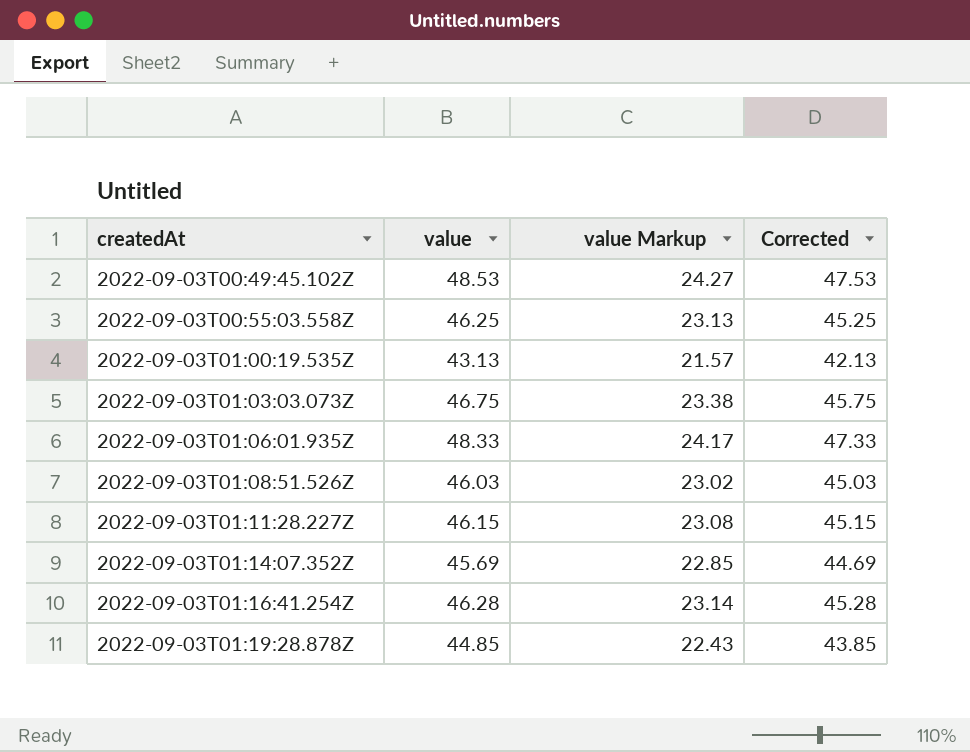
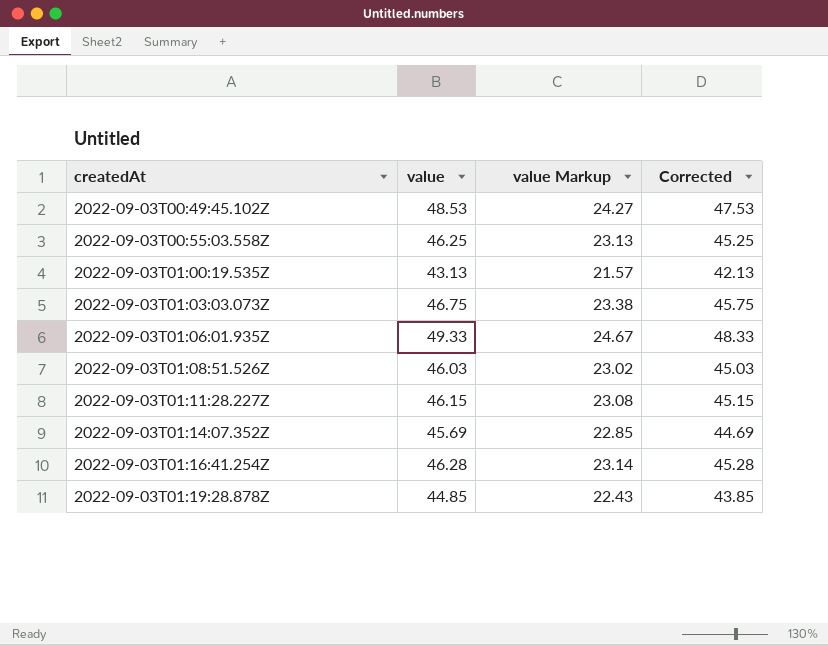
2022-09-03T01:06:01.935Z | value: 48.33 -> 49.33
2022-09-03T01:06:01.935Z | value Markup: 24.17 -> 24.67
2022-09-03T01:06:01.935Z | Corrected: 47.33 -> 48.33

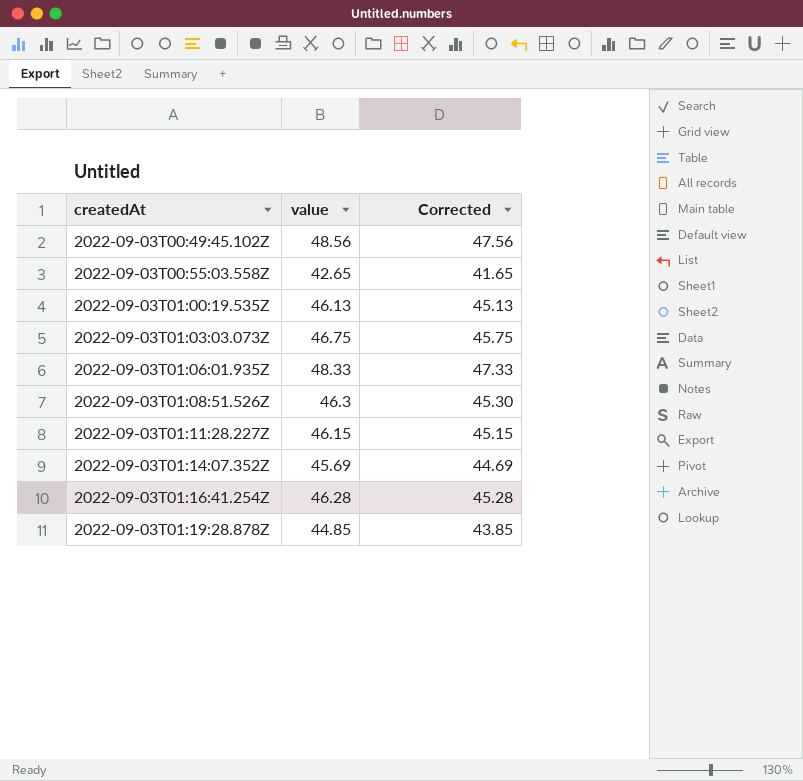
column value Markup | formula: [value] * 0.5 -> none
2022-09-03T00:49:45.102Z | value: 48.53 -> 48.56
2022-09-03T00:49:45.102Z | Corrected: 47.53 -> 47.56
2022-09-03T00:55:03.558Z | value: 46.25 -> 42.65
2022-09-03T00:55:03.558Z | Corrected: 45.25 -> 41.65
2022-09-03T01:00:19.535Z | value: 43.13 -> 46.13
2022-09-03T01:00:19.535Z | Corrected: 42.13 -> 45.13
2022-09-03T01:06:01.935Z | value: 49.33 -> 48.33
2022-09-03T01:06:01.935Z | Corrected: 48.33 -> 47.33
2022-09-03T01:08:51.526Z | value: 46.03 -> 46.3
2022-09-03T01:08:51.526Z | Corrected: 45.03 -> 45.30

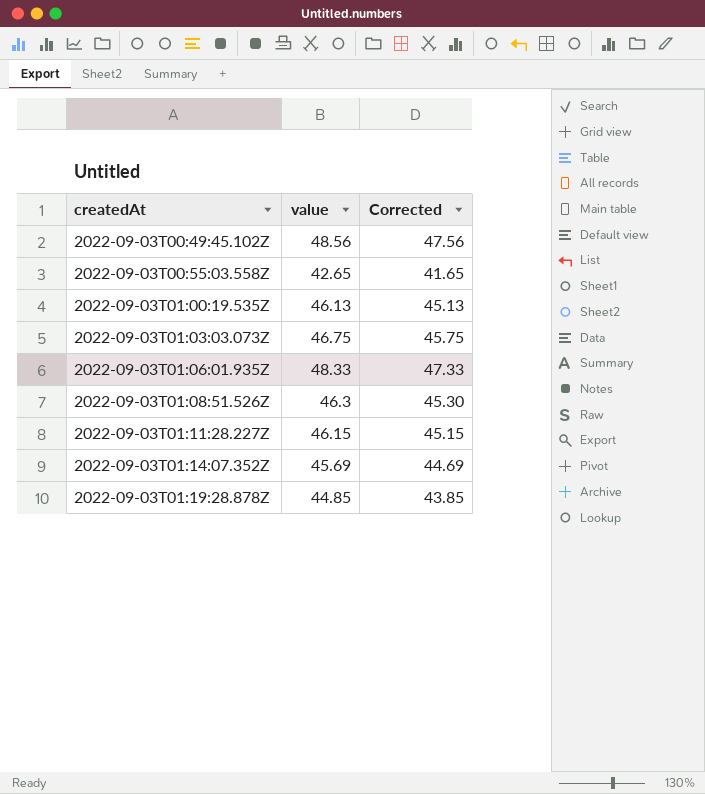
row 2022-09-03T01:16:41.254Z: 46.28 | 45.28 -> none

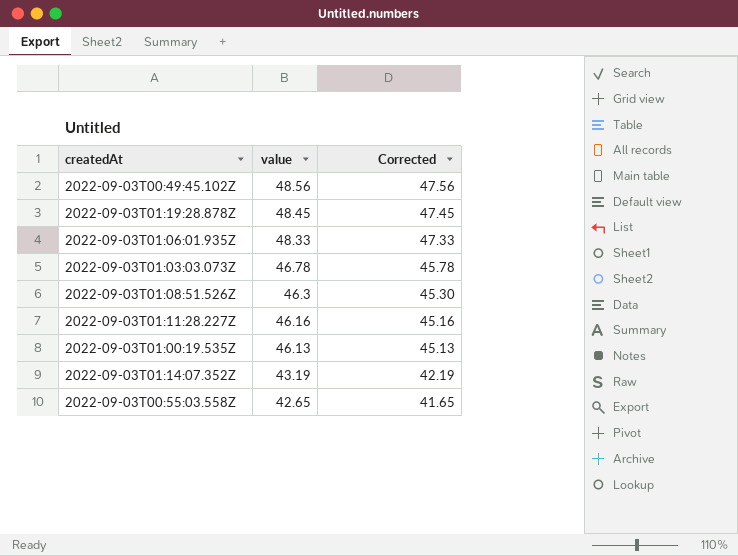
row order: createdAt ascending -> value descending
2022-09-03T01:19:28.878Z | value: 44.85 -> 48.45
2022-09-03T01:19:28.878Z | Corrected: 43.85 -> 47.45
2022-09-03T01:03:03.073Z | value: 46.75 -> 46.78
2022-09-03T01:03:03.073Z | Corrected: 45.75 -> 45.78
2022-09-03T01:11:28.227Z | value: 46.15 -> 46.16
2022-09-03T01:11:28.227Z | Corrected: 45.15 -> 45.16
2022-09-03T01:14:07.352Z | value: 45.69 -> 43.19
2022-09-03T01:14:07.352Z | Corrected: 44.69 -> 42.19

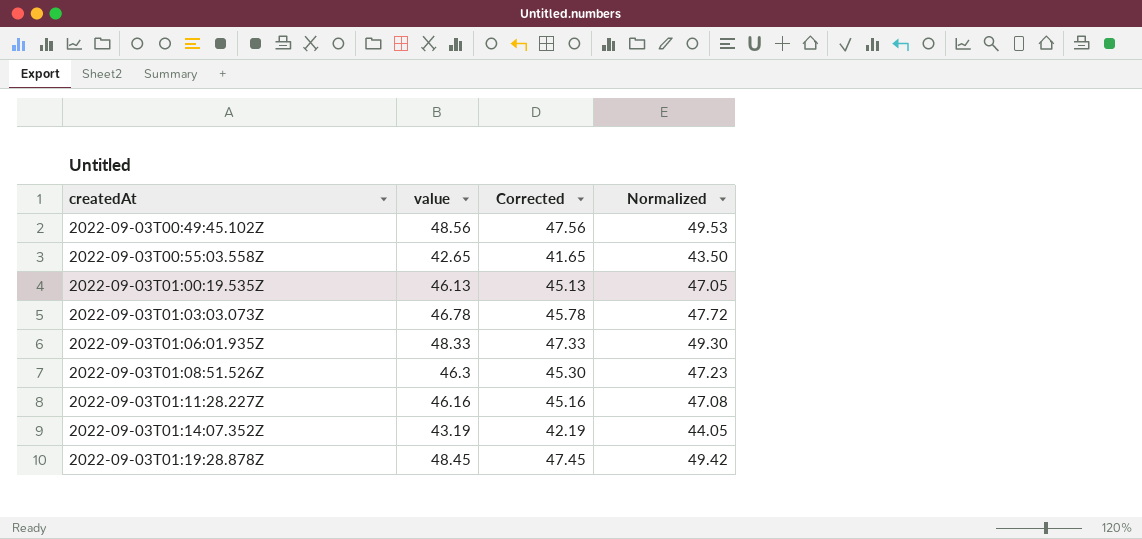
row order: value descending -> createdAt ascending
column Normalized | formula: none -> [value] * 1.02

